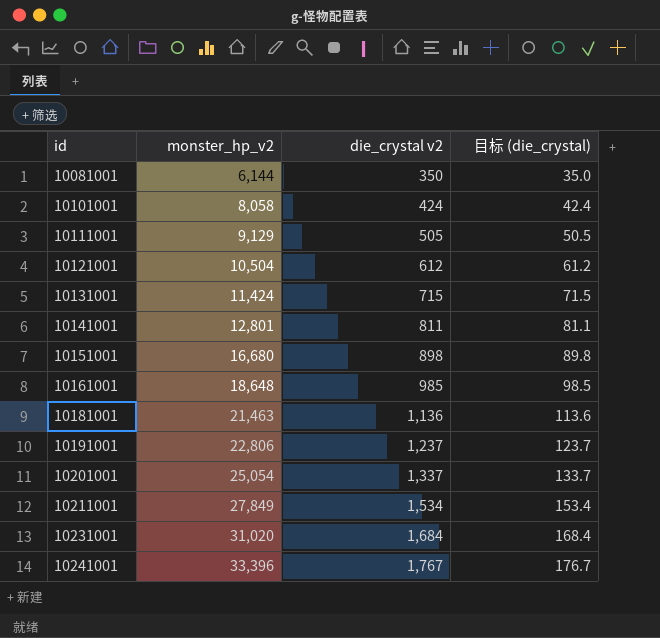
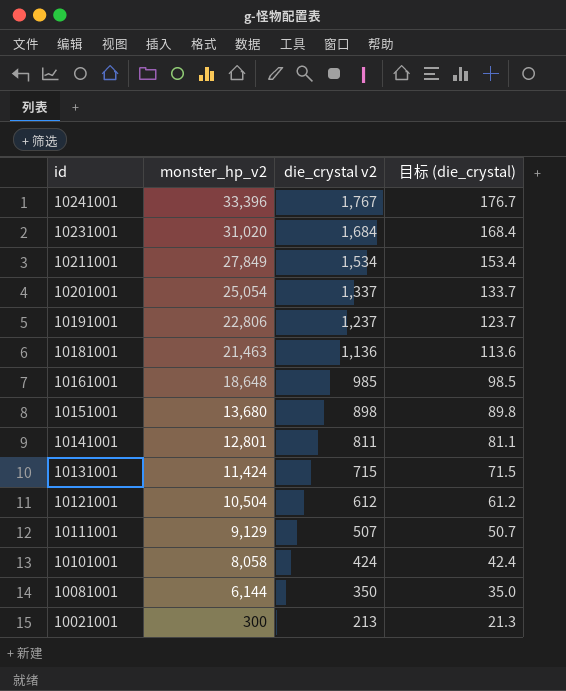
row order: id ascending -> id descending
10151001 | monster_hp_v2: 16,680 -> 13,680
10111001 | die_crystal v2: 505 -> 507
10111001 | 目标 (die_crystal): 50.5 -> 50.7
row 10021001: none -> 300 | 213 | 21.3

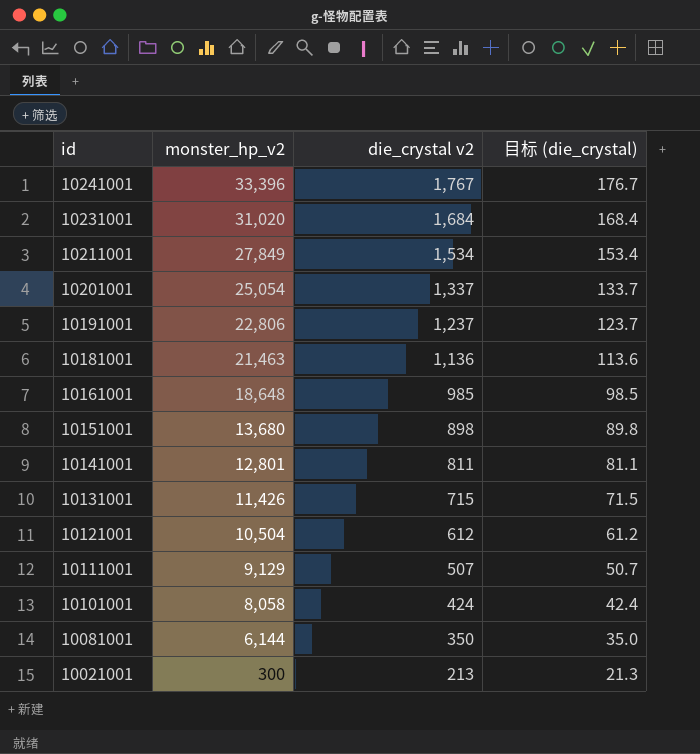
10131001 | monster_hp_v2: 11,424 -> 11,426

